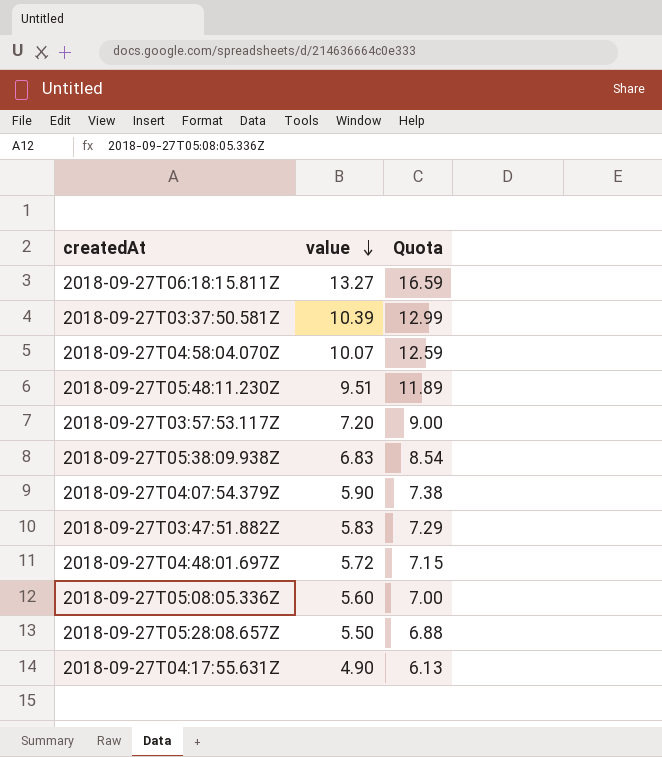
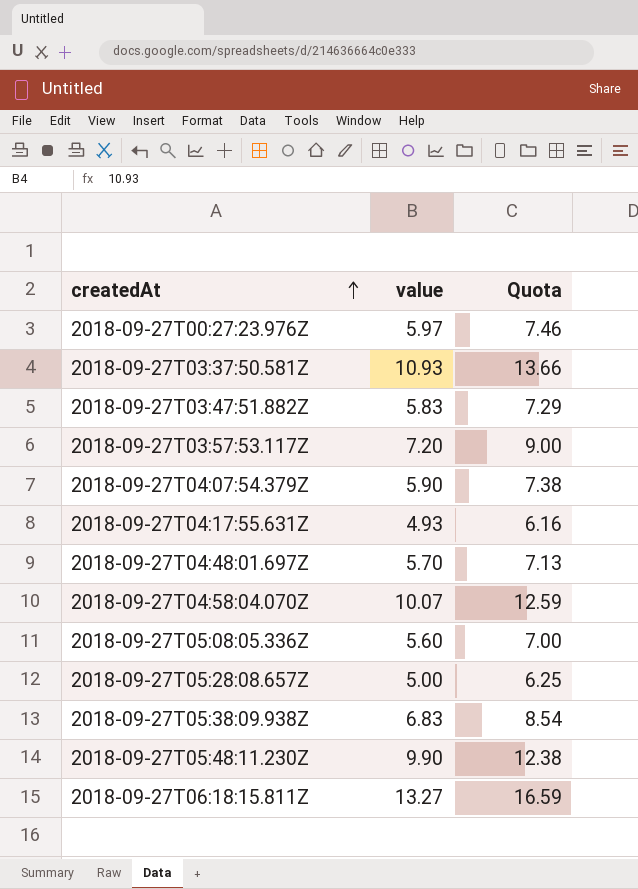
row order: value descending -> createdAt ascending
row 2018-09-27T00:27:23.976Z: none -> 5.97 | 7.46
2018-09-27T03:37:50.581Z | value: 10.39 -> 10.93
2018-09-27T03:37:50.581Z | Quota: 12.99 -> 13.66
2018-09-27T04:17:55.631Z | value: 4.90 -> 4.93
2018-09-27T04:17:55.631Z | Quota: 6.13 -> 6.16
2018-09-27T04:48:01.697Z | value: 5.72 -> 5.70
2018-09-27T04:48:01.697Z | Quota: 7.15 -> 7.13
2018-09-27T05:28:08.657Z | value: 5.50 -> 5.00
2018-09-27T05:28:08.657Z | Quota: 6.88 -> 6.25
2018-09-27T05:48:11.230Z | value: 9.51 -> 9.90
2018-09-27T05:48:11.230Z | Quota: 11.89 -> 12.38

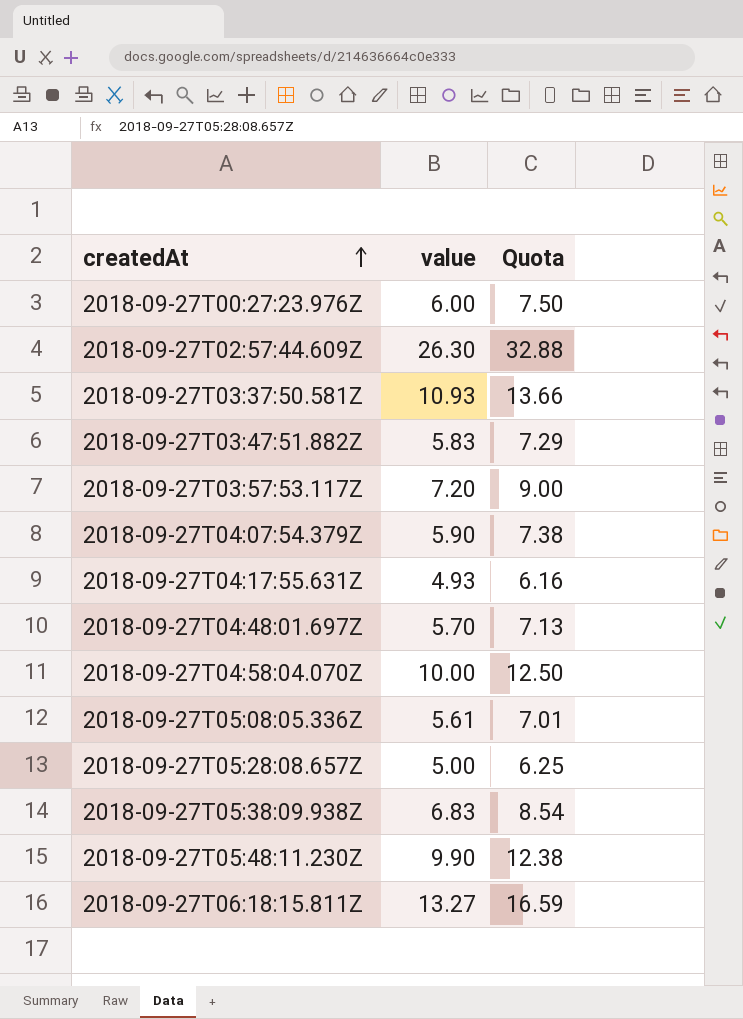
2018-09-27T00:27:23.976Z | value: 5.97 -> 6.00
2018-09-27T00:27:23.976Z | Quota: 7.46 -> 7.50
row 2018-09-27T02:57:44.609Z: none -> 26.30 | 32.88
2018-09-27T04:58:04.070Z | value: 10.07 -> 10.00
2018-09-27T04:58:04.070Z | Quota: 12.59 -> 12.50
2018-09-27T05:08:05.336Z | value: 5.60 -> 5.61
2018-09-27T05:08:05.336Z | Quota: 7.00 -> 7.01

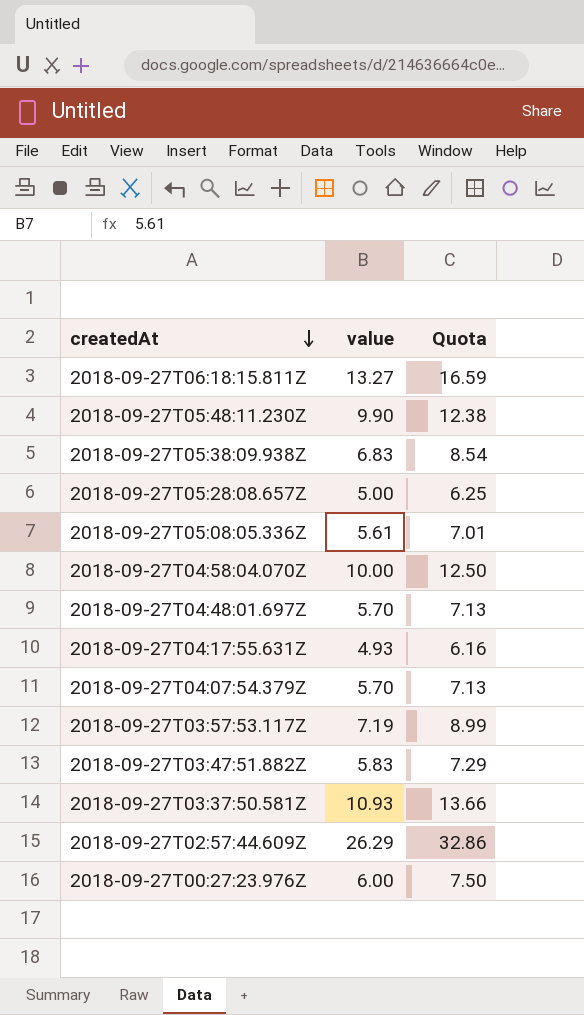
row order: createdAt ascending -> createdAt descending
2018-09-27T04:07:54.379Z | value: 5.90 -> 5.70
2018-09-27T04:07:54.379Z | Quota: 7.38 -> 7.13
2018-09-27T03:57:53.117Z | value: 7.20 -> 7.19
2018-09-27T03:57:53.117Z | Quota: 9.00 -> 8.99
2018-09-27T02:57:44.609Z | value: 26.30 -> 26.29
2018-09-27T02:57:44.609Z | Quota: 32.88 -> 32.86

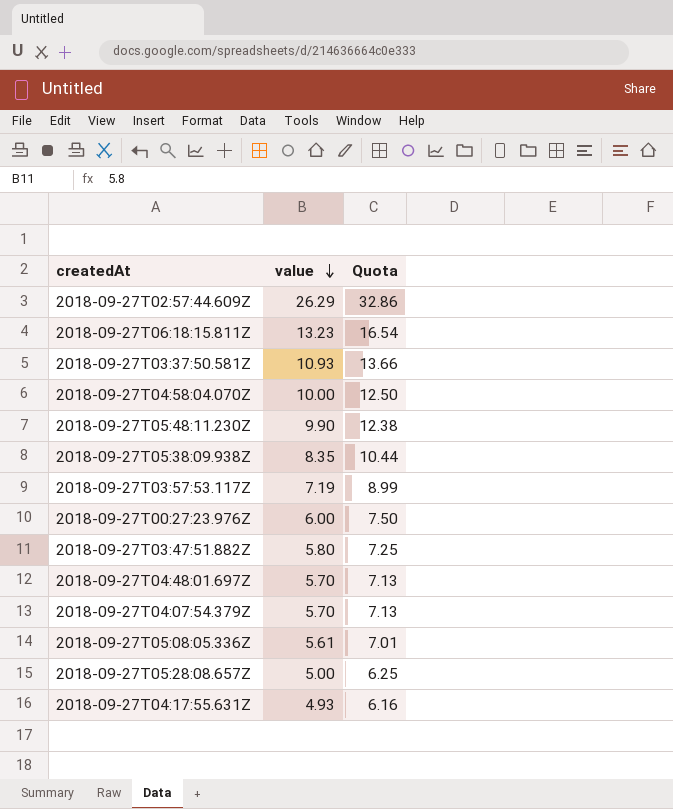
row order: createdAt descending -> value descending
2018-09-27T06:18:15.811Z | value: 13.27 -> 13.23
2018-09-27T06:18:15.811Z | Quota: 16.59 -> 16.54
2018-09-27T05:38:09.938Z | value: 6.83 -> 8.35
2018-09-27T05:38:09.938Z | Quota: 8.54 -> 10.44
2018-09-27T03:47:51.882Z | value: 5.83 -> 5.80
2018-09-27T03:47:51.882Z | Quota: 7.29 -> 7.25

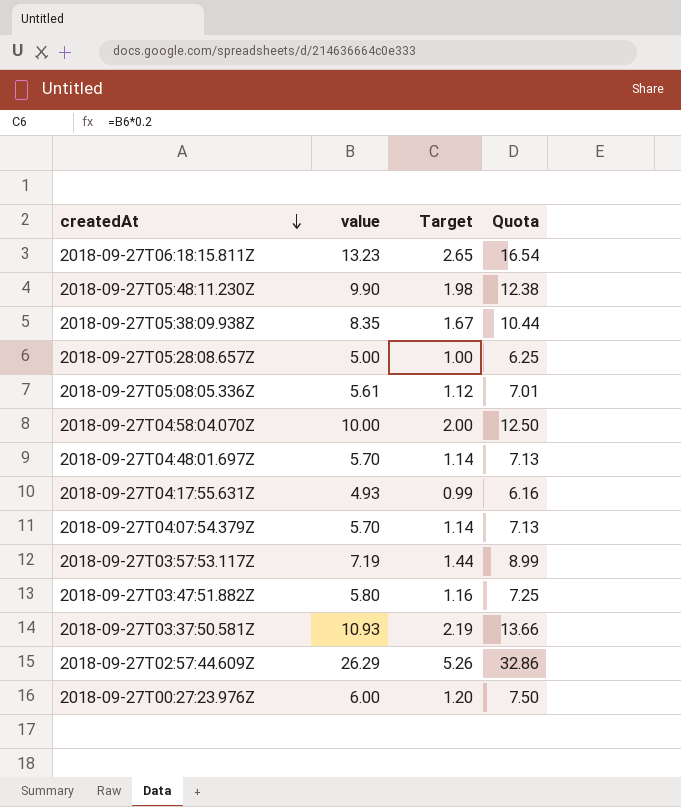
row order: value descending -> createdAt descending
column Target | formula: none -> [value] * 0.2

